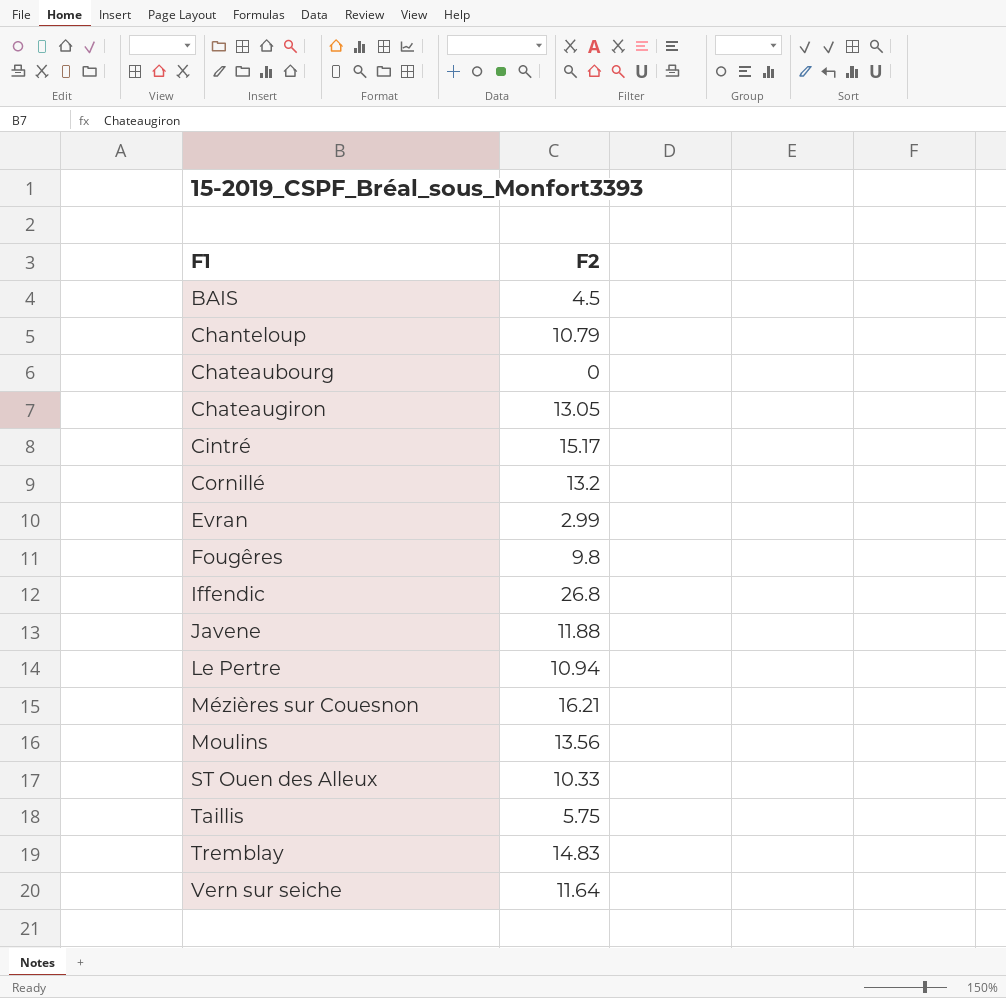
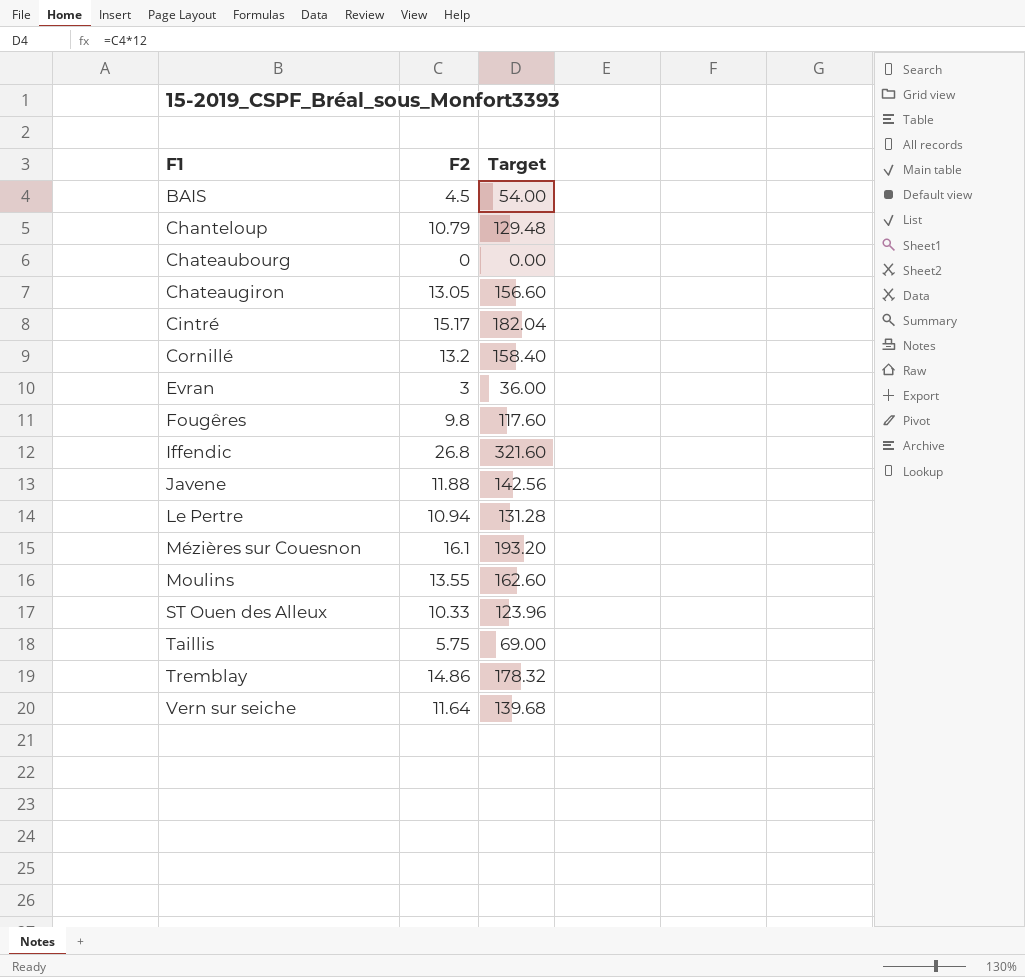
column Target | formula: none -> [F2] * 12
Evran | F2: 2.99 -> 3
Mézières sur Couesnon | F2: 16.21 -> 16.1
Moulins | F2: 13.56 -> 13.55
Tremblay | F2: 14.83 -> 14.86

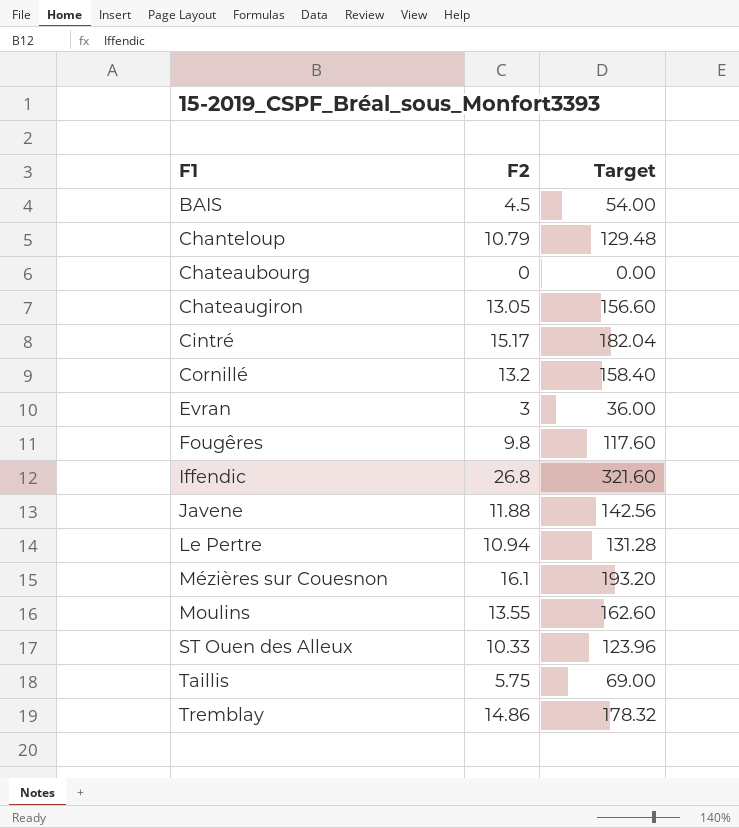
row Vern sur seiche: 11.64 | 139.68 -> none

